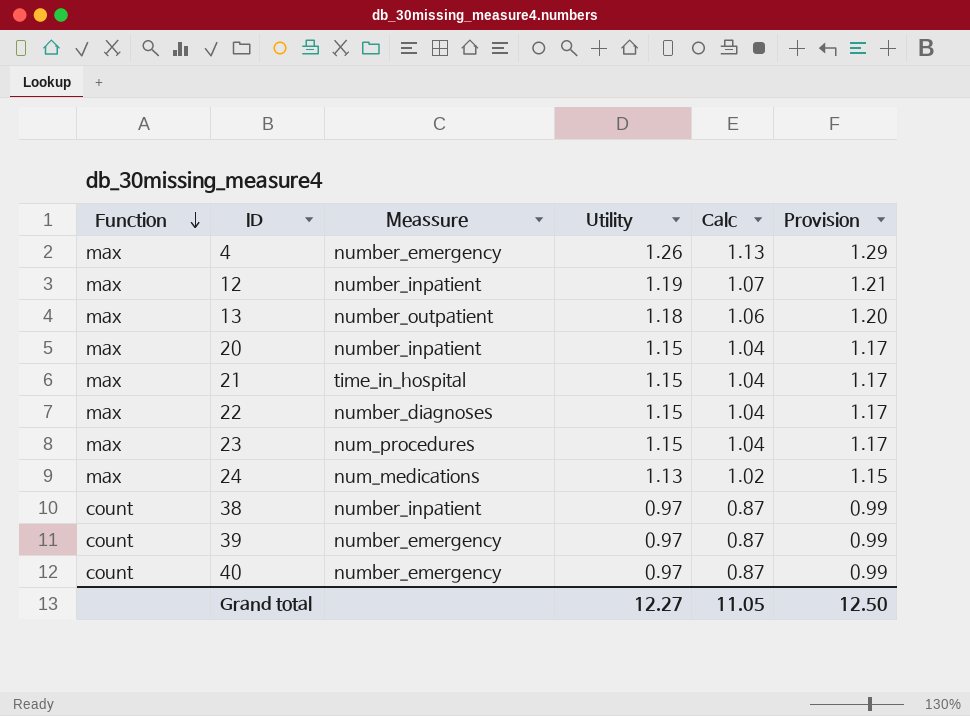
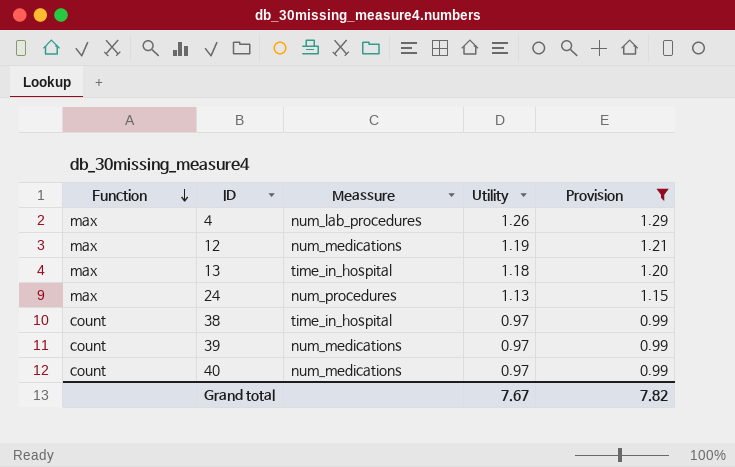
filter: none -> Provision != 1.17
column Calc | formula: [Utility] * 0.9 -> none
4 | Meassure: number_emergency -> num_lab_procedures
12 | Meassure: number_inpatient -> num_medications
13 | Meassure: number_outpatient -> time_in_hospital
24 | Meassure: num_medications -> num_procedures
38 | Meassure: number_inpatient -> time_in_hospital
39 | Meassure: number_emergency -> num_medications
40 | Meassure: number_emergency -> num_medications
Grand total | Utility: 12.27 -> 7.67
Grand total | Provision: 12.50 -> 7.82

